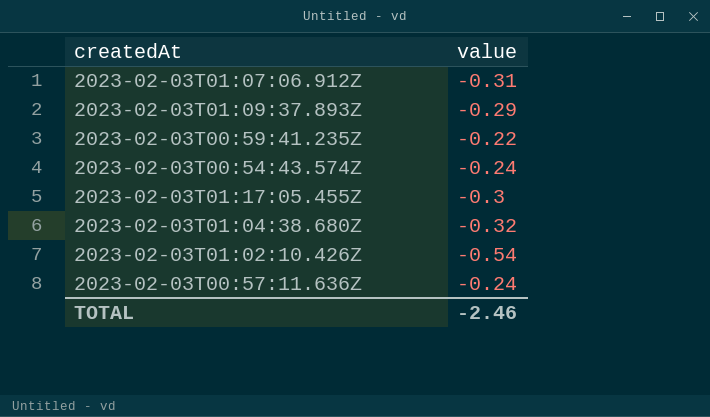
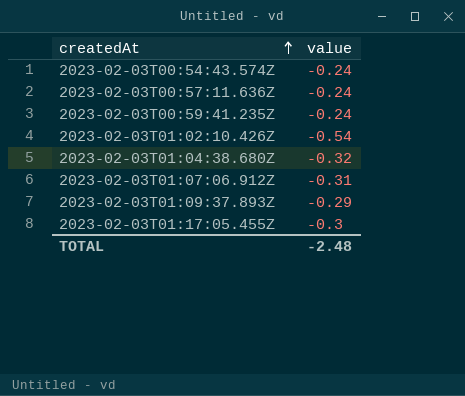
row order: none -> createdAt ascending
2023-02-03T00:59:41.235Z | value: -0.22 -> -0.24
TOTAL | value: -2.46 -> -2.48

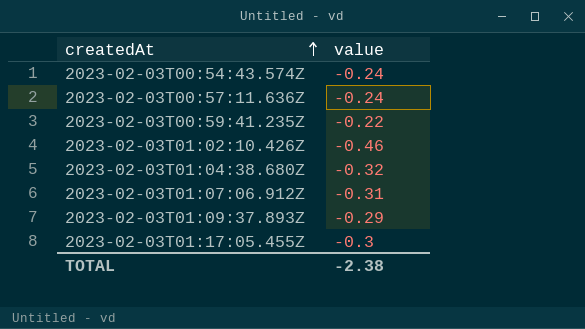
2023-02-03T00:59:41.235Z | value: -0.24 -> -0.22
2023-02-03T01:02:10.426Z | value: -0.54 -> -0.46
TOTAL | value: -2.48 -> -2.38

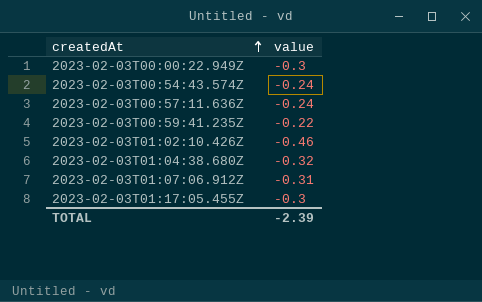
row 2023-02-03T01:09:37.893Z: -0.29 -> none
row 2023-02-03T00:00:22.949Z: none -> -0.3
TOTAL | value: -2.38 -> -2.39

